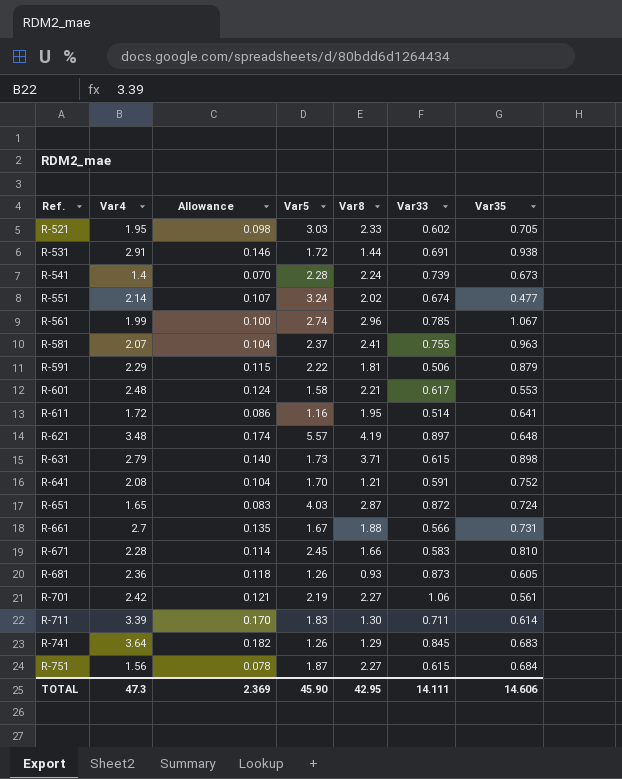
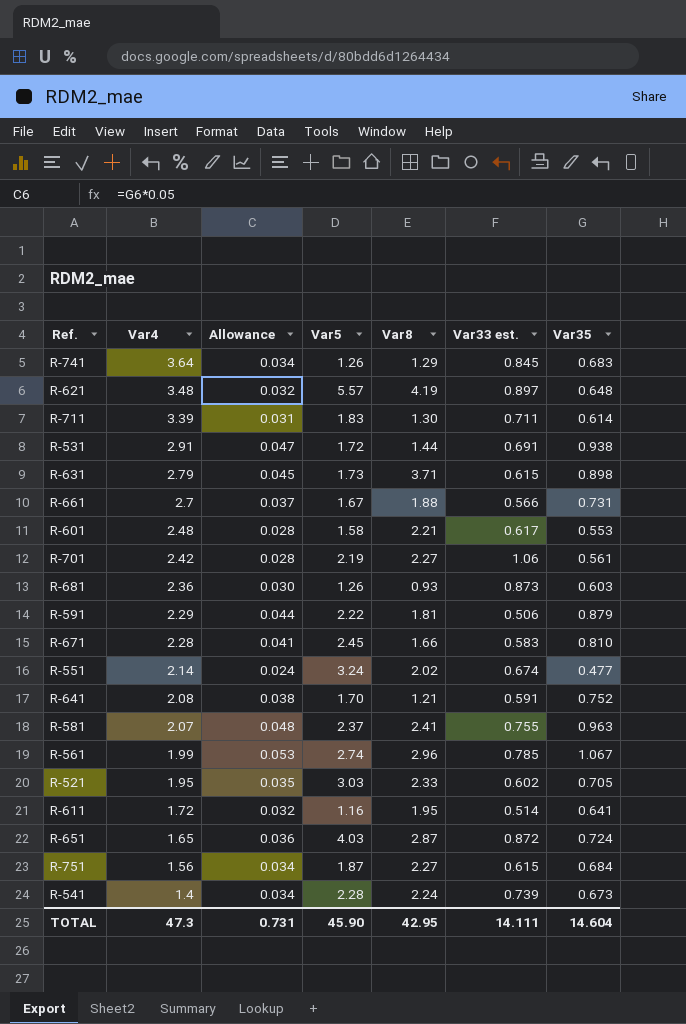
row order: Ref. ascending -> Var4 descending
column Allowance | formula: [Var4] * 0.05 -> [Var35] * 0.05
column name: Var33 -> Var33 est.
R-681 | Var35: 0.605 -> 0.603
TOTAL | Allowance: 2.369 -> 0.731
TOTAL | Var35: 14.606 -> 14.604

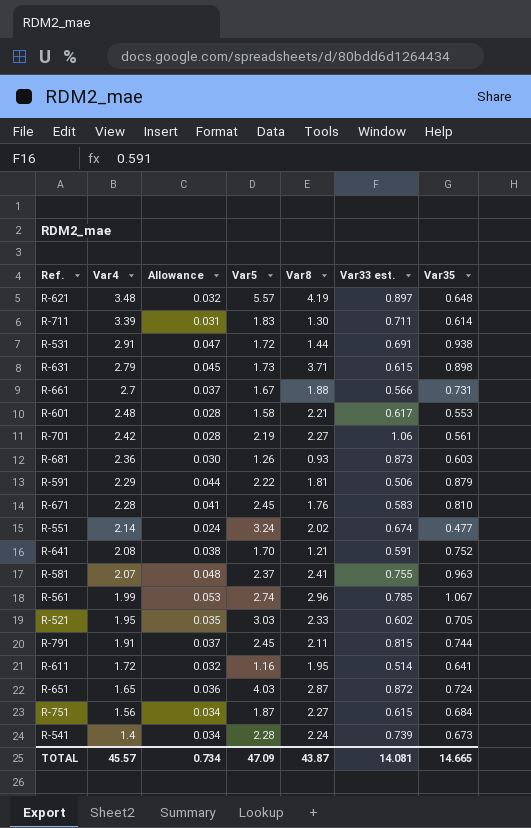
row R-741: 3.64 | 0.034 | 1.26 | 1.29 | 0.845 | 0.683 -> none
R-671 | Var8: 1.66 -> 1.76
row R-791: none -> 1.91 | 0.037 | 2.45 | 2.11 | 0.815 | 0.744
TOTAL | Var4: 47.3 -> 45.57
TOTAL | Allowance: 0.731 -> 0.734
TOTAL | Var5: 45.90 -> 47.09
TOTAL | Var8: 42.95 -> 43.87
TOTAL | Var33 est.: 14.111 -> 14.081
TOTAL | Var35: 14.604 -> 14.665

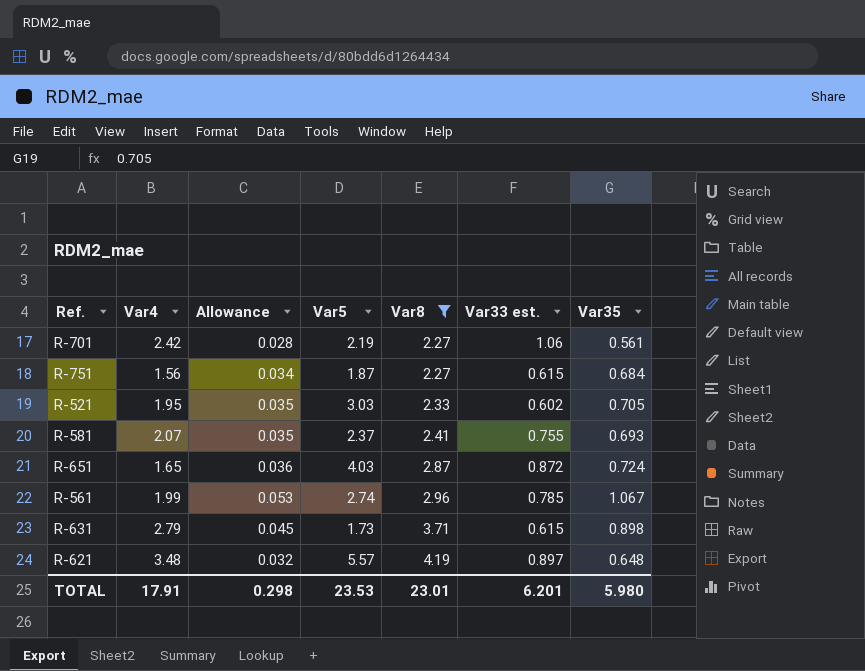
filter: none -> Var8 >= 2.27
row order: Var4 descending -> Var8 ascending
R-581 | Allowance: 0.048 -> 0.035
R-581 | Var35: 0.963 -> 0.693
TOTAL | Var4: 45.57 -> 17.91
TOTAL | Allowance: 0.734 -> 0.298
TOTAL | Var5: 47.09 -> 23.53
TOTAL | Var8: 43.87 -> 23.01
TOTAL | Var33 est.: 14.081 -> 6.201
TOTAL | Var35: 14.665 -> 5.980

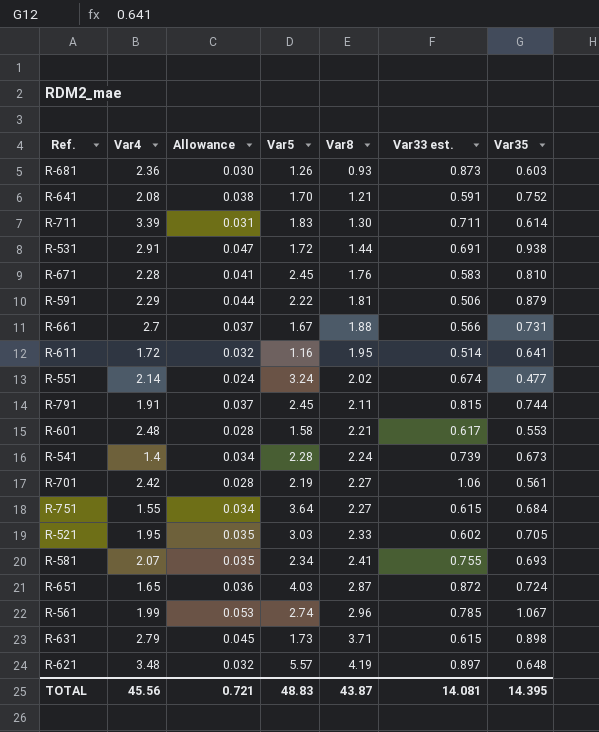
filter: Var8 >= 2.27 -> none
R-751 | Var4: 1.56 -> 1.55
R-751 | Var5: 1.87 -> 3.64
R-581 | Var5: 2.37 -> 2.34
TOTAL | Var4: 17.91 -> 45.56
TOTAL | Allowance: 0.298 -> 0.721
TOTAL | Var5: 23.53 -> 48.83
TOTAL | Var8: 23.01 -> 43.87
TOTAL | Var33 est.: 6.201 -> 14.081
TOTAL | Var35: 5.980 -> 14.395

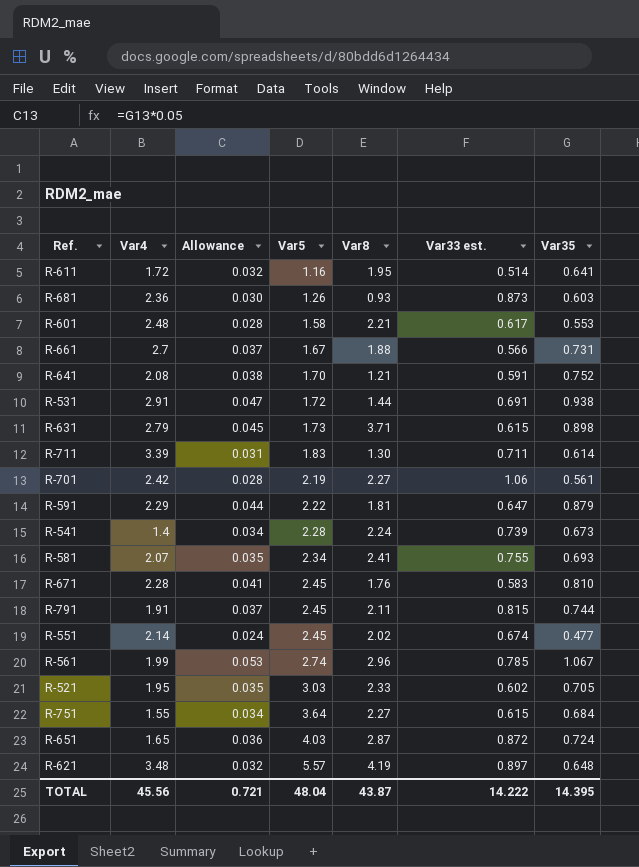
row order: Var8 ascending -> Var5 ascending
R-591 | Var33 est.: 0.506 -> 0.647
R-551 | Var5: 3.24 -> 2.45
TOTAL | Var5: 48.83 -> 48.04
TOTAL | Var33 est.: 14.081 -> 14.222

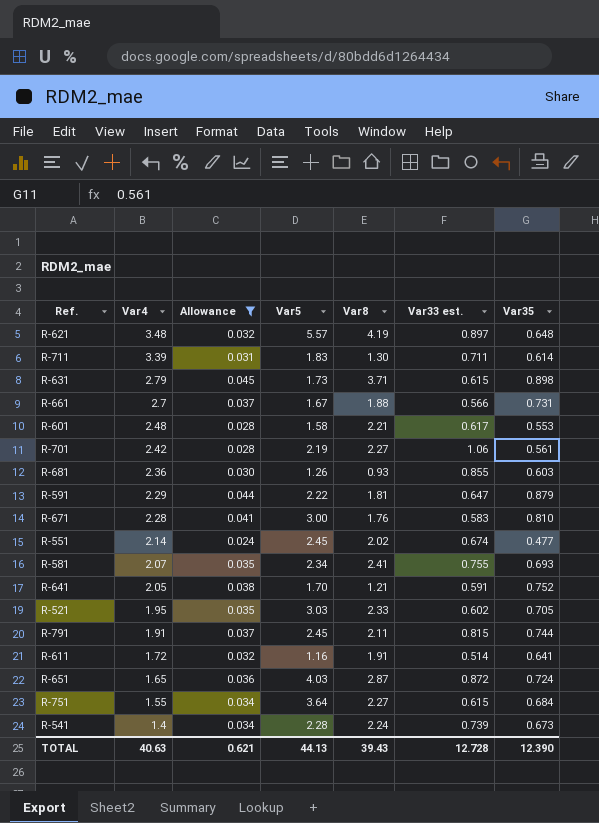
filter: none -> Allowance <= 0.045
row order: Var5 ascending -> Var4 descending
R-681 | Var33 est.: 0.873 -> 0.855
R-671 | Var5: 2.45 -> 3.00
R-641 | Var4: 2.08 -> 2.05
R-611 | Var8: 1.95 -> 1.91
TOTAL | Var4: 45.56 -> 40.63
TOTAL | Allowance: 0.721 -> 0.621
TOTAL | Var5: 48.04 -> 44.13
TOTAL | Var8: 43.87 -> 39.43
TOTAL | Var33 est.: 14.222 -> 12.728
TOTAL | Var35: 14.395 -> 12.390

